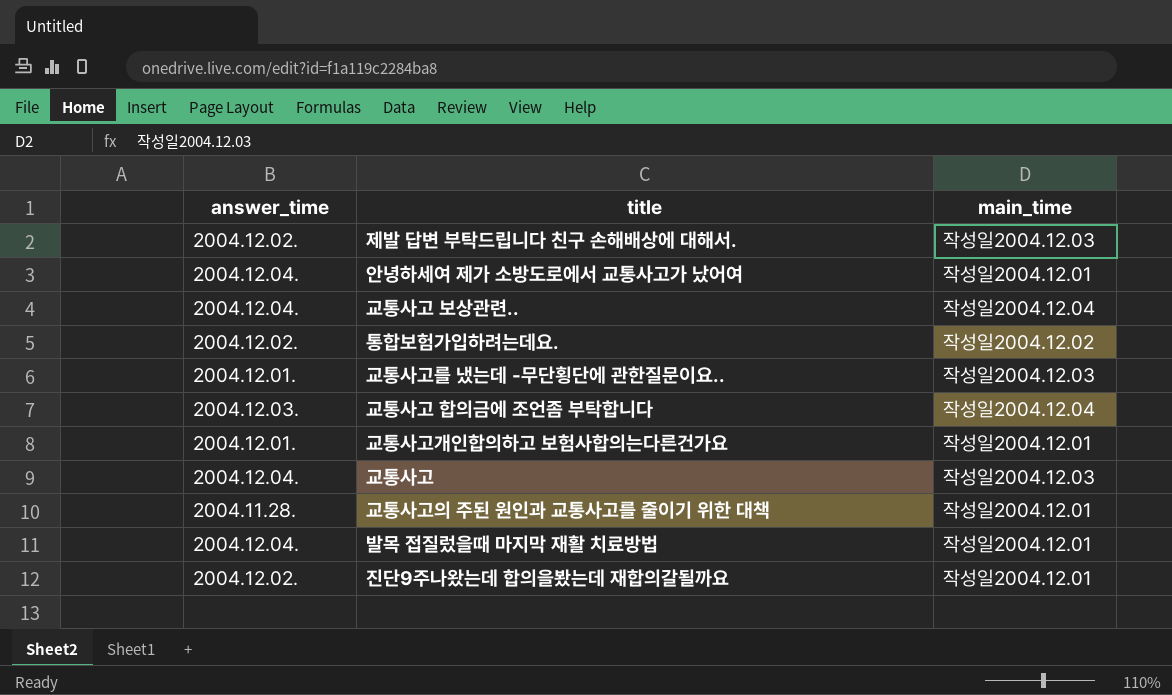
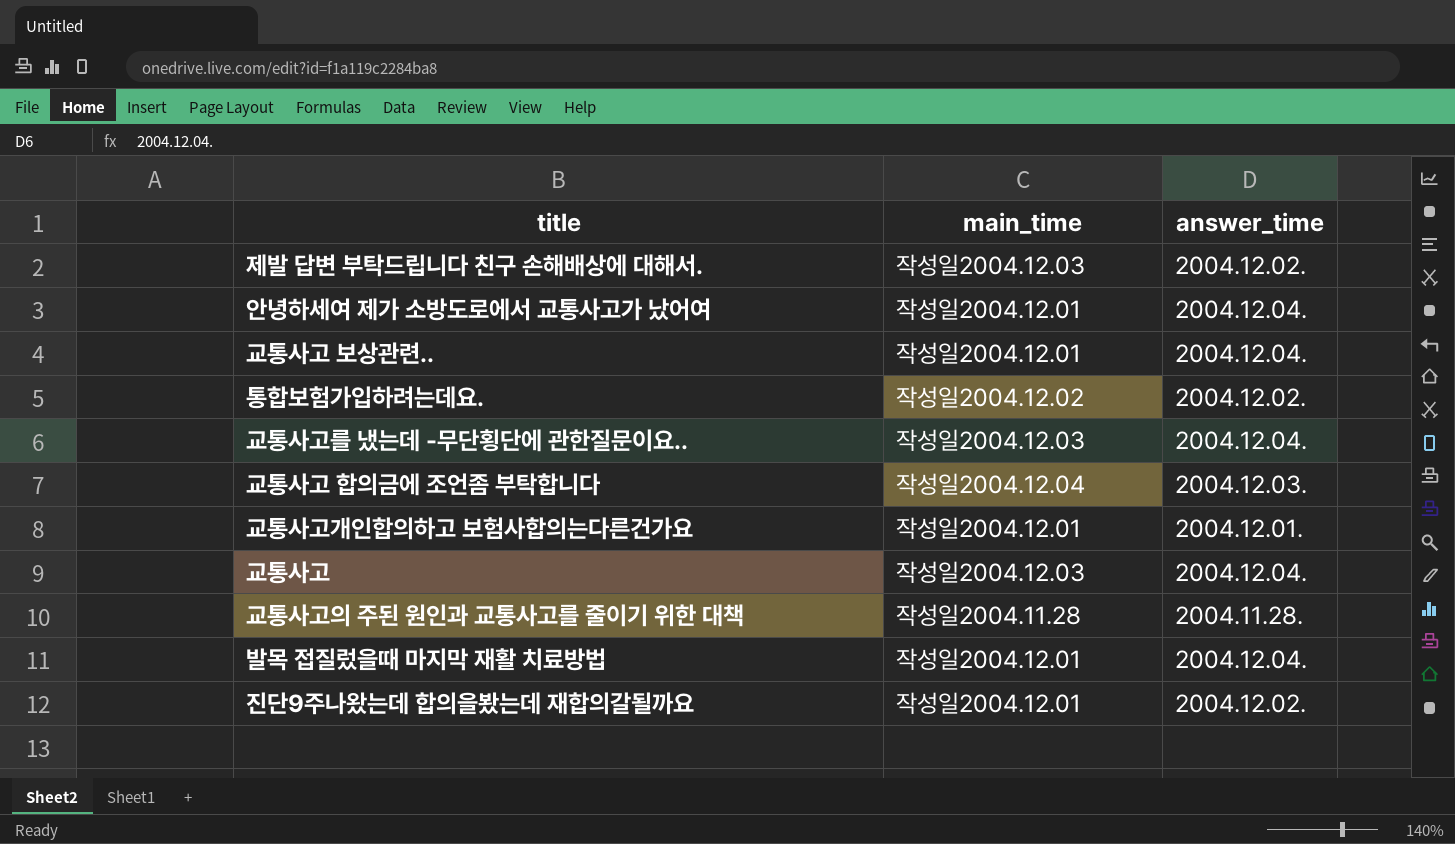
column answer_time | position: 1 -> 3
교통사고 보상관련.. | main_time: 작성일2004.12.04 -> 작성일2004.12.01
교통사고를 냈는데 -무단횡단에 관한질문이요.. | answer_time: 2004.12.01. -> 2004.12.04.
교통사고의 주된 원인과 교통사고를 줄이기 위한 대책 | main_time: 작성일2004.12.01 -> 작성일2004.11.28

